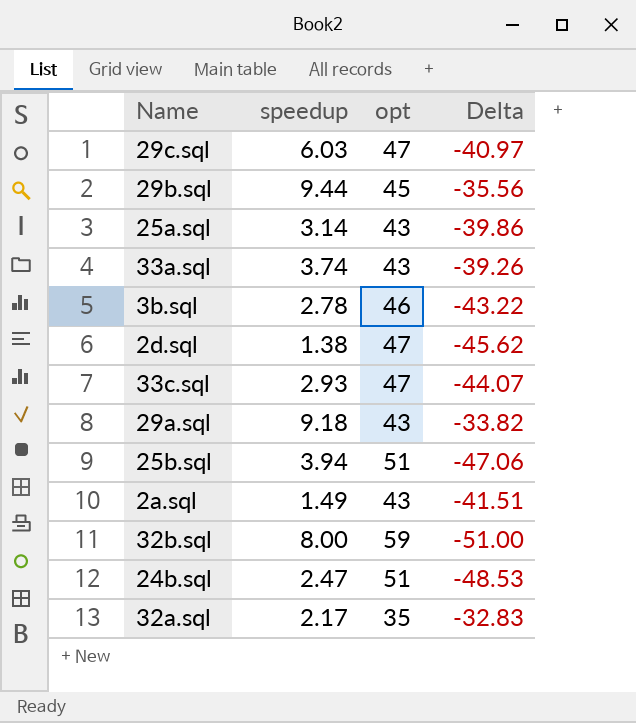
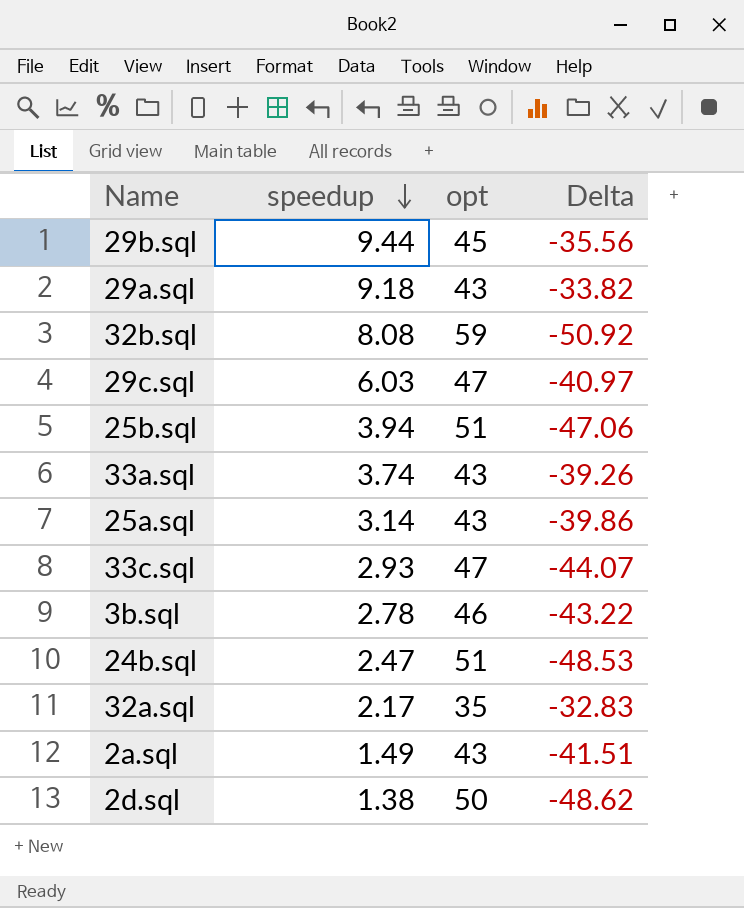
row order: none -> speedup descending
32b.sql | speedup: 8.00 -> 8.08
32b.sql | Delta: -51.00 -> -50.92
2d.sql | opt: 47 -> 50
2d.sql | Delta: -45.62 -> -48.62

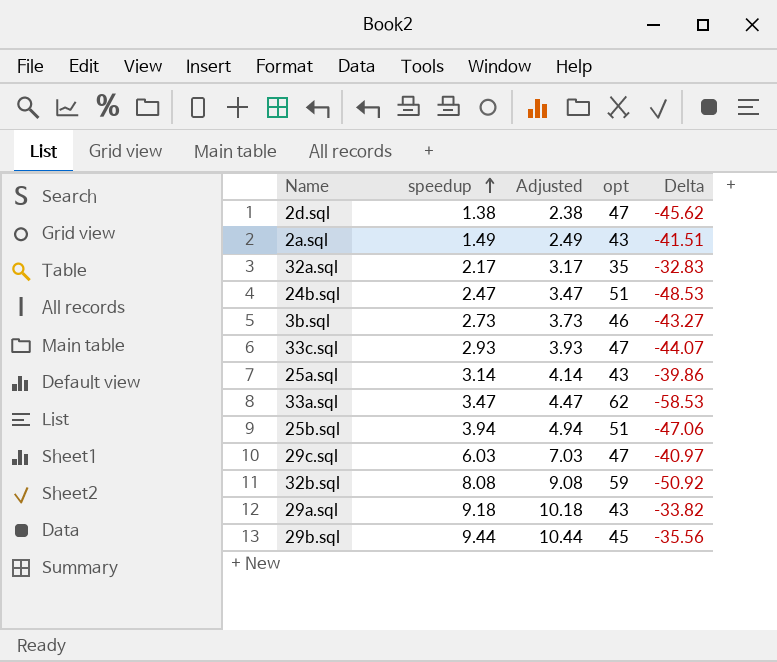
row order: speedup descending -> speedup ascending
column Adjusted | formula: none -> [speedup] + 1
2d.sql | opt: 50 -> 47
2d.sql | Delta: -48.62 -> -45.62
3b.sql | speedup: 2.78 -> 2.73
3b.sql | Delta: -43.22 -> -43.27
33a.sql | speedup: 3.74 -> 3.47
33a.sql | opt: 43 -> 62
33a.sql | Delta: -39.26 -> -58.53

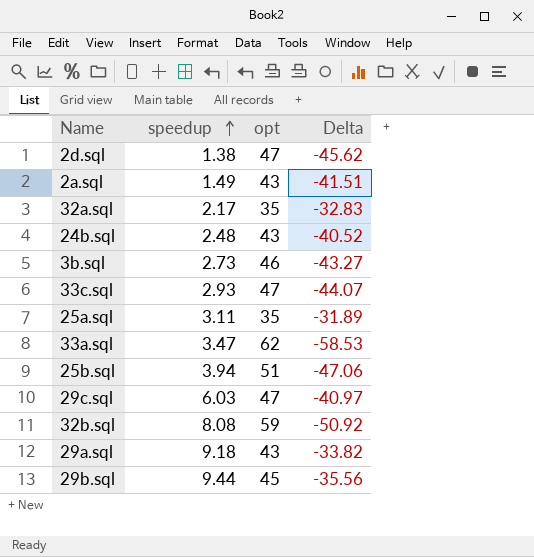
column Adjusted | formula: [speedup] + 1 -> none
24b.sql | speedup: 2.47 -> 2.48
24b.sql | opt: 51 -> 43
24b.sql | Delta: -48.53 -> -40.52
25a.sql | speedup: 3.14 -> 3.11
25a.sql | opt: 43 -> 35
25a.sql | Delta: -39.86 -> -31.89

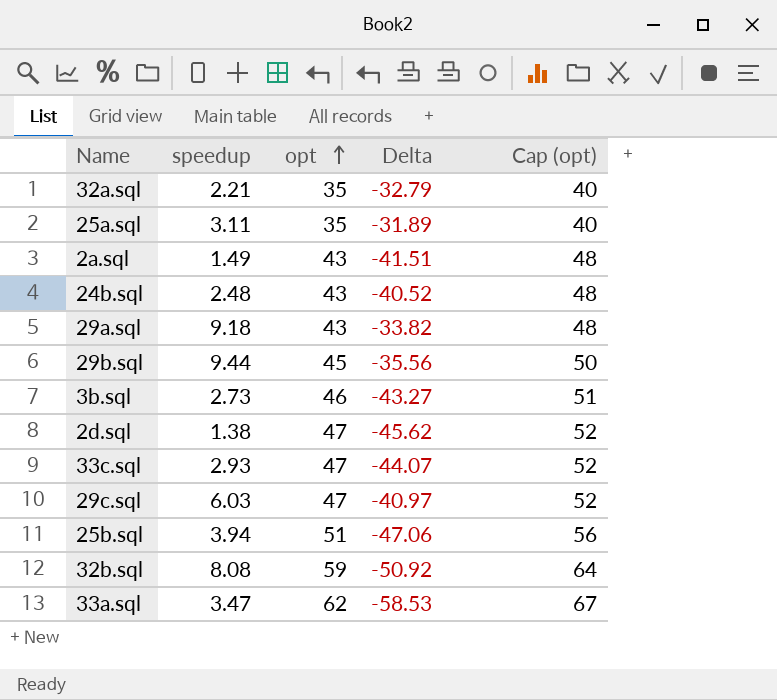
row order: speedup ascending -> opt ascending
column Cap (opt) | formula: none -> [opt] + 5
32a.sql | speedup: 2.17 -> 2.21
32a.sql | Delta: -32.83 -> -32.79

